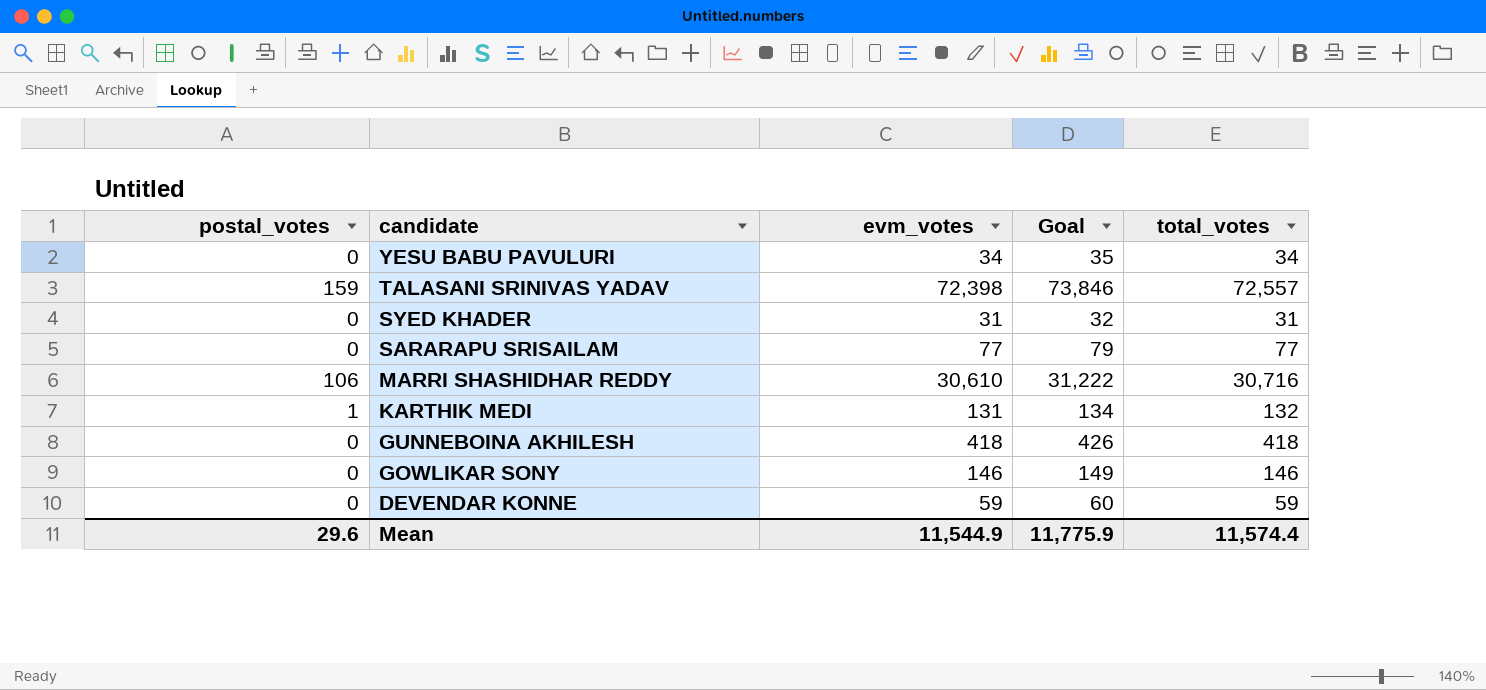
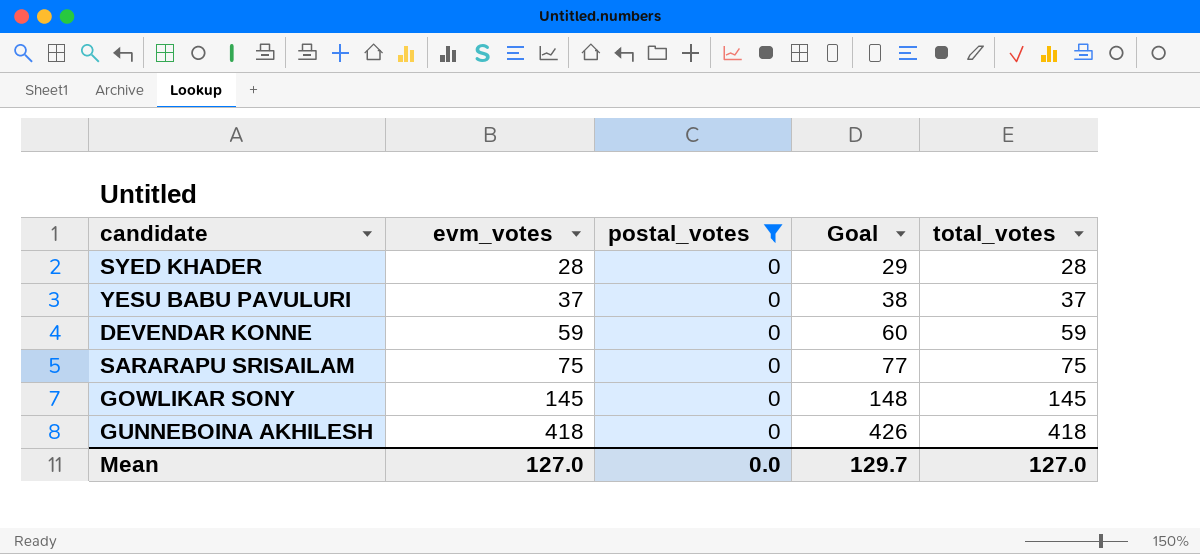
filter: none -> postal_votes = 0
row order: candidate descending -> evm_votes ascending
column postal_votes | position: 1 -> 3
SYED KHADER | evm_votes: 31 -> 28
SYED KHADER | Goal: 32 -> 29
SYED KHADER | total_votes: 31 -> 28
YESU BABU PAVULURI | evm_votes: 34 -> 37
YESU BABU PAVULURI | Goal: 35 -> 38
YESU BABU PAVULURI | total_votes: 34 -> 37
SARARAPU SRISAILAM | evm_votes: 77 -> 75
SARARAPU SRISAILAM | Goal: 79 -> 77
SARARAPU SRISAILAM | total_votes: 77 -> 75
GOWLIKAR SONY | evm_votes: 146 -> 145
GOWLIKAR SONY | Goal: 149 -> 148
GOWLIKAR SONY | total_votes: 146 -> 145
Mean | evm_votes: 11,544.9 -> 127.0
Mean | postal_votes: 29.6 -> 0.0
Mean | Goal: 11,775.9 -> 129.7
Mean | total_votes: 11,574.4 -> 127.0

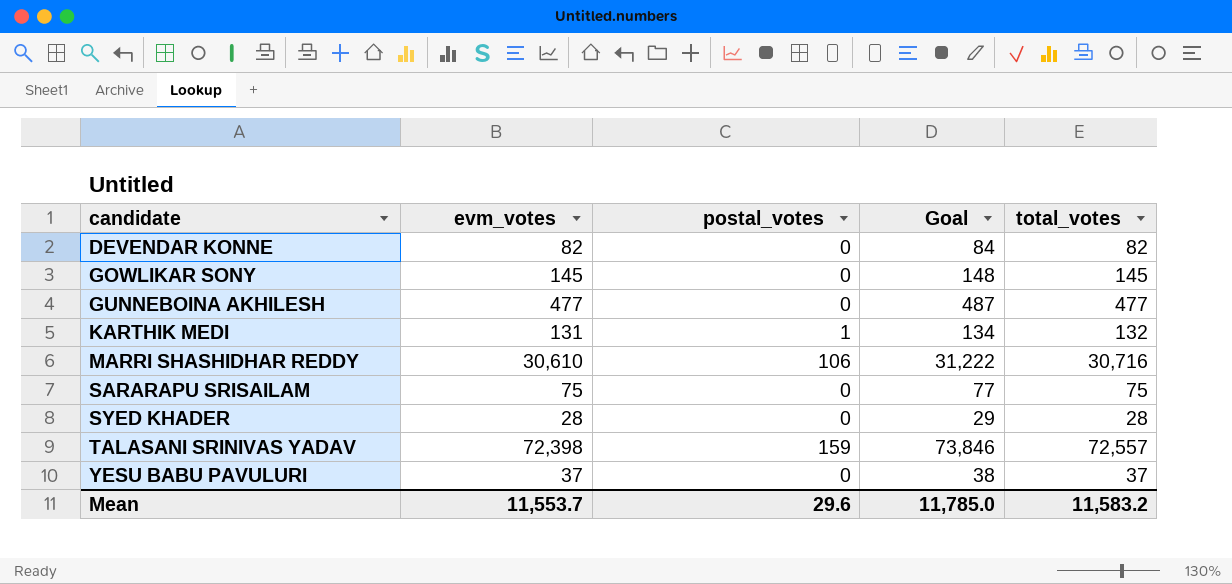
filter: postal_votes = 0 -> none
row order: evm_votes ascending -> candidate ascending
DEVENDAR KONNE | evm_votes: 59 -> 82
DEVENDAR KONNE | Goal: 60 -> 84
DEVENDAR KONNE | total_votes: 59 -> 82
GUNNEBOINA AKHILESH | evm_votes: 418 -> 477
GUNNEBOINA AKHILESH | Goal: 426 -> 487
GUNNEBOINA AKHILESH | total_votes: 418 -> 477
Mean | evm_votes: 127.0 -> 11,553.7
Mean | postal_votes: 0.0 -> 29.6
Mean | Goal: 129.7 -> 11,785.0
Mean | total_votes: 127.0 -> 11,583.2

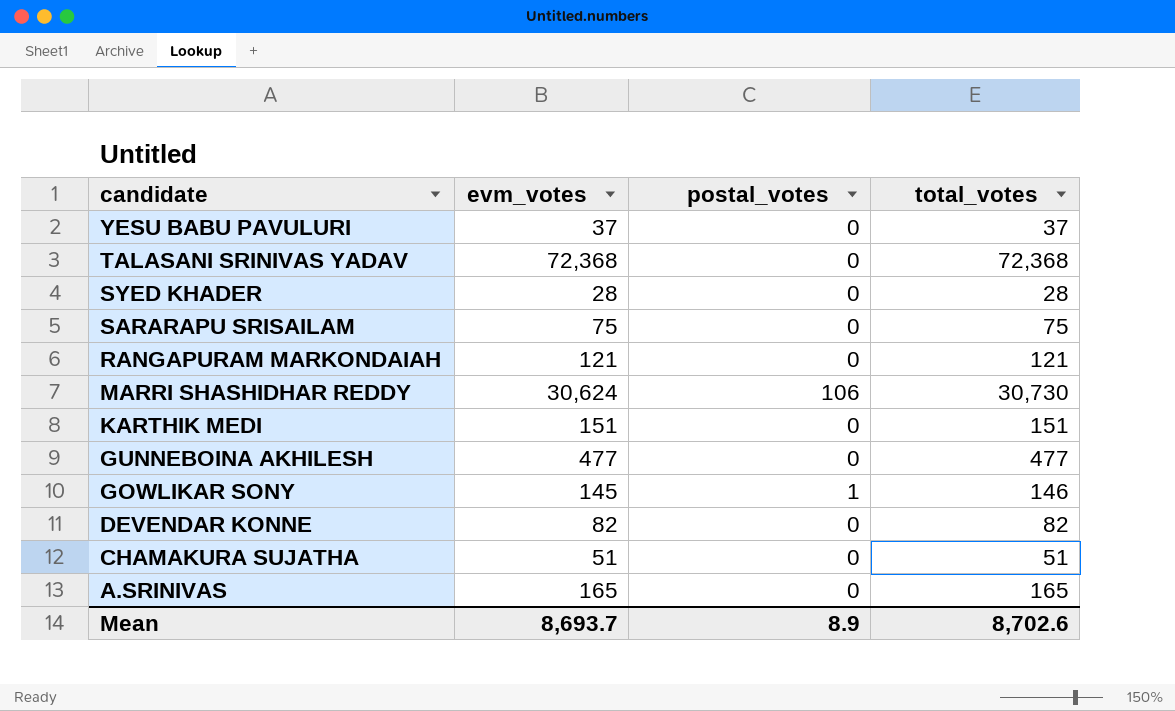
row order: candidate ascending -> candidate descending
column Goal | formula: [evm_votes] * 1.02 -> none
TALASANI SRINIVAS YADAV | evm_votes: 72,398 -> 72,368
TALASANI SRINIVAS YADAV | postal_votes: 159 -> 0
TALASANI SRINIVAS YADAV | total_votes: 72,557 -> 72,368
row RANGAPURAM MARKONDAIAH: none -> 121 | 0 | 121
MARRI SHASHIDHAR REDDY | evm_votes: 30,610 -> 30,624
MARRI SHASHIDHAR REDDY | total_votes: 30,716 -> 30,730
KARTHIK MEDI | evm_votes: 131 -> 151
KARTHIK MEDI | postal_votes: 1 -> 0
KARTHIK MEDI | total_votes: 132 -> 151
GOWLIKAR SONY | postal_votes: 0 -> 1
GOWLIKAR SONY | total_votes: 145 -> 146
row CHAMAKURA SUJATHA: none -> 51 | 0 | 51
row A.SRINIVAS: none -> 165 | 0 | 165
Mean | evm_votes: 11,553.7 -> 8,693.7
Mean | postal_votes: 29.6 -> 8.9
Mean | total_votes: 11,583.2 -> 8,702.6

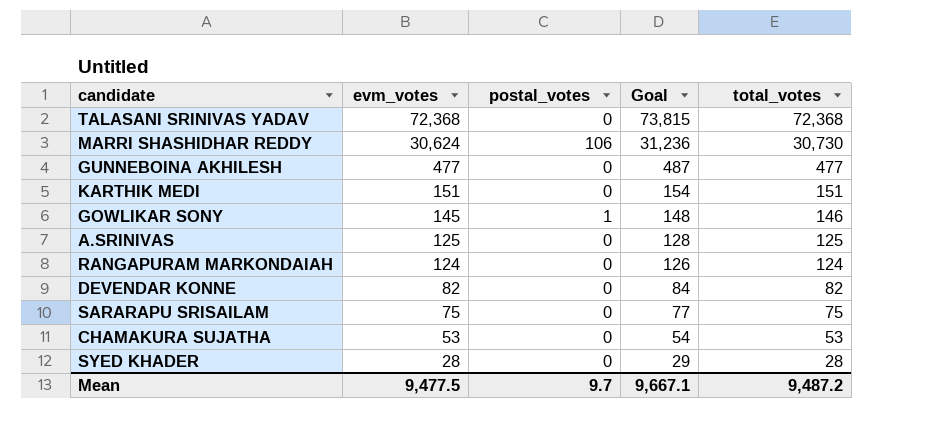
row order: candidate descending -> evm_votes descending
column Goal | formula: none -> [evm_votes] * 1.02
row YESU BABU PAVULURI: 37 | 0 | 37 -> none
A.SRINIVAS | evm_votes: 165 -> 125
A.SRINIVAS | total_votes: 165 -> 125
RANGAPURAM MARKONDAIAH | evm_votes: 121 -> 124
RANGAPURAM MARKONDAIAH | total_votes: 121 -> 124
CHAMAKURA SUJATHA | evm_votes: 51 -> 53
CHAMAKURA SUJATHA | total_votes: 51 -> 53
Mean | evm_votes: 8,693.7 -> 9,477.5
Mean | postal_votes: 8.9 -> 9.7
Mean | total_votes: 8,702.6 -> 9,487.2

